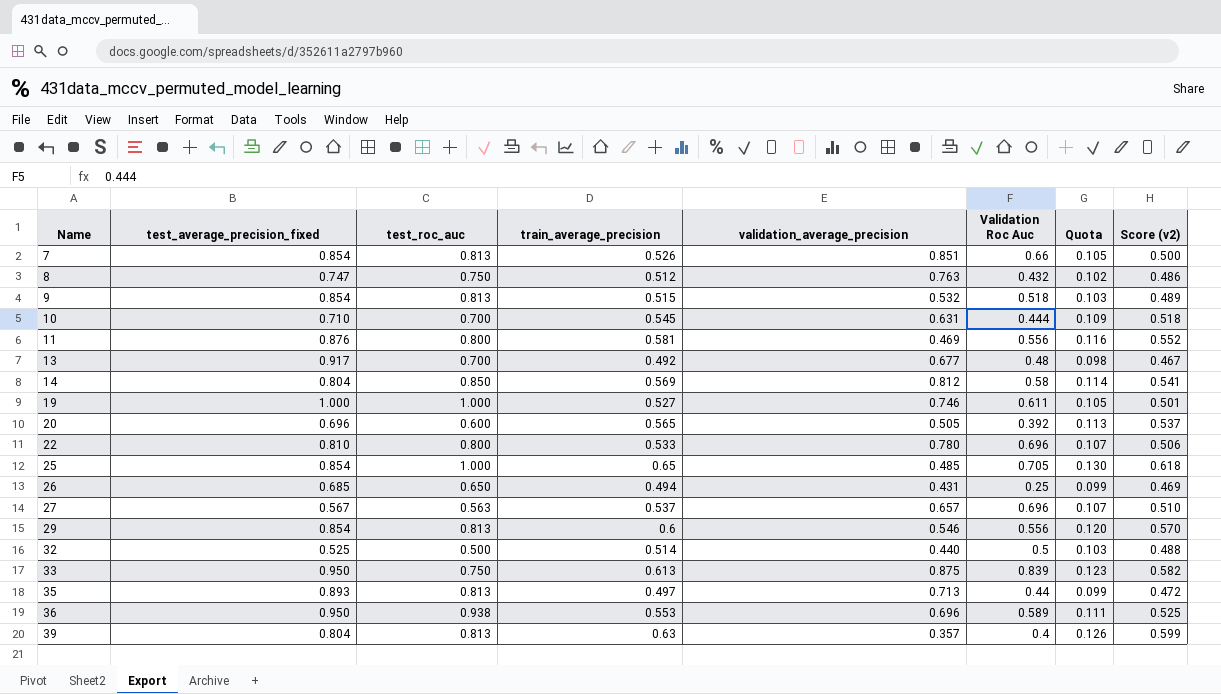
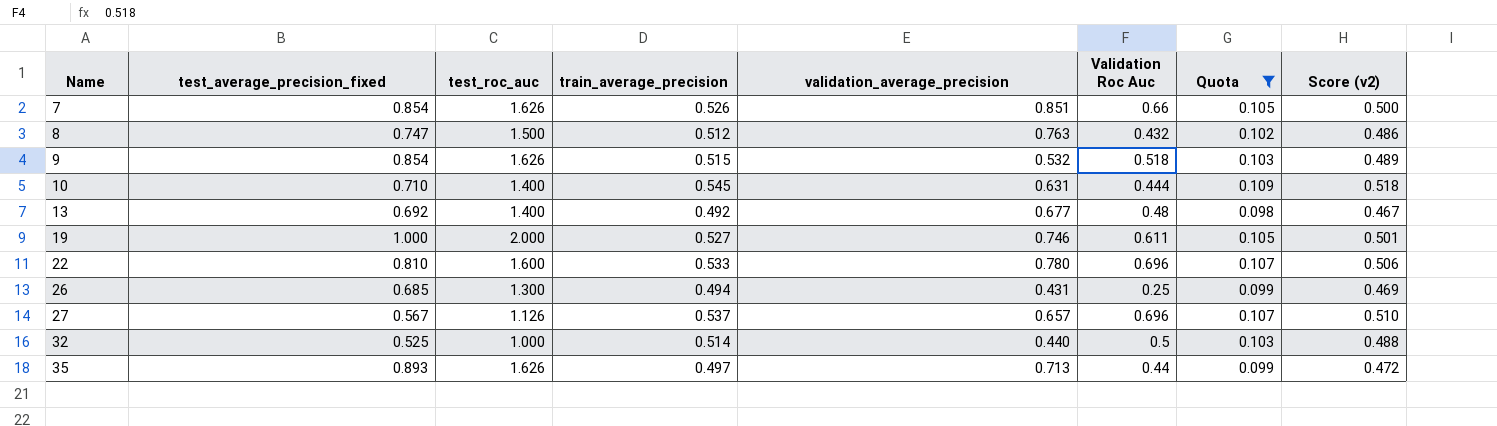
filter: none -> Quota <= 0.109
7 | test_roc_auc: 0.813 -> 1.626
8 | test_roc_auc: 0.750 -> 1.500
9 | test_roc_auc: 0.813 -> 1.626
10 | test_roc_auc: 0.700 -> 1.400
13 | test_average_precision_fixed: 0.917 -> 0.692
13 | test_roc_auc: 0.700 -> 1.400
19 | test_roc_auc: 1.000 -> 2.000
22 | test_roc_auc: 0.800 -> 1.600
26 | test_roc_auc: 0.650 -> 1.300
27 | test_roc_auc: 0.563 -> 1.126
32 | test_roc_auc: 0.500 -> 1.000
35 | test_roc_auc: 0.813 -> 1.626

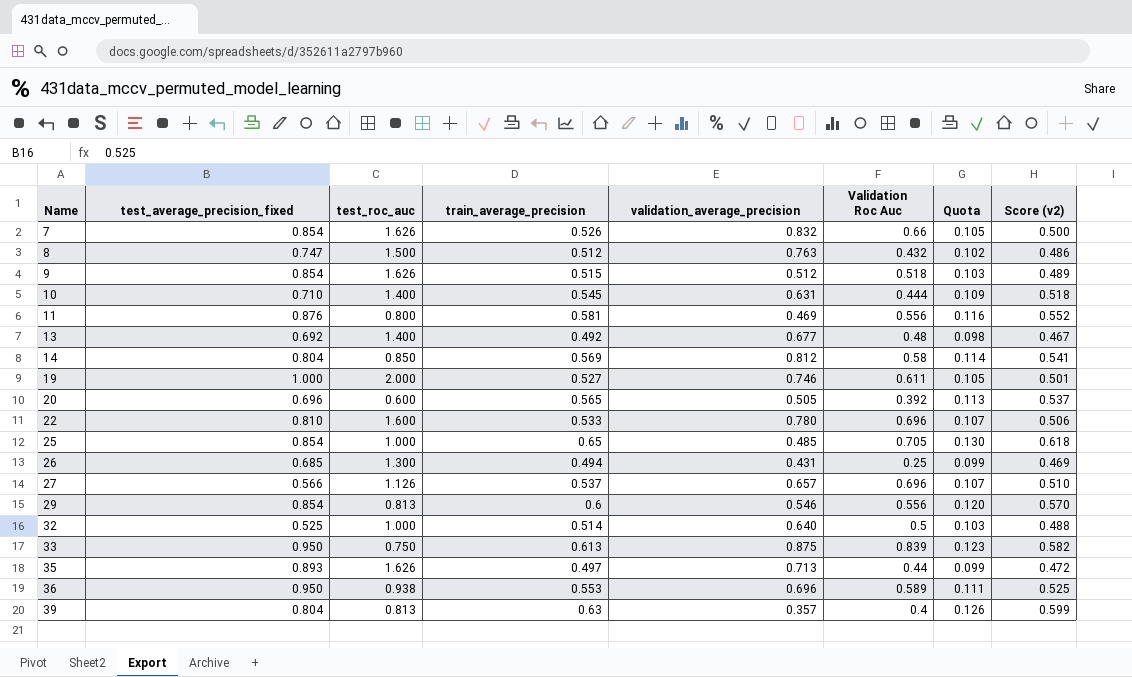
filter: Quota <= 0.109 -> none
7 | validation_average_precision: 0.851 -> 0.832
9 | validation_average_precision: 0.532 -> 0.512
27 | test_average_precision_fixed: 0.567 -> 0.566
32 | validation_average_precision: 0.440 -> 0.640

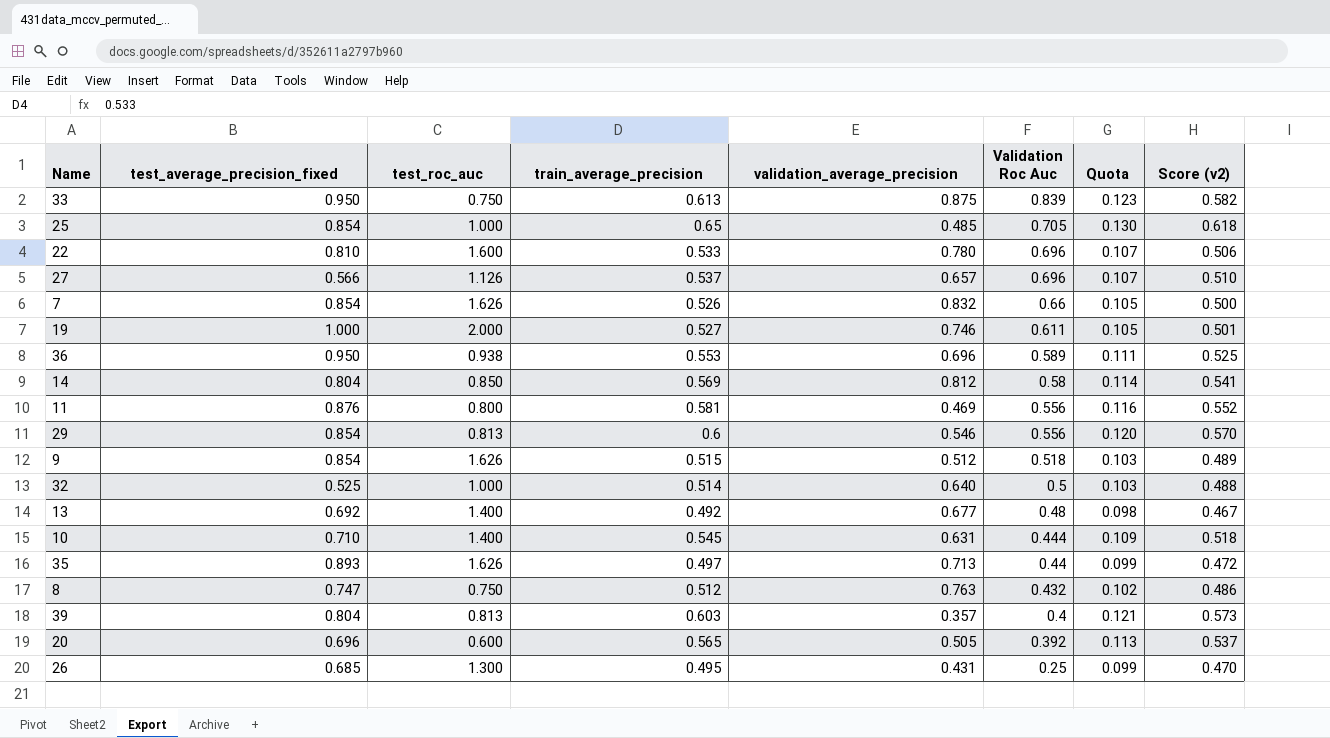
row order: Name ascending -> Validation Roc Auc descending
8 | test_roc_auc: 1.500 -> 0.750
39 | train_average_precision: 0.63 -> 0.603
39 | Quota: 0.126 -> 0.121
39 | Score (v2): 0.599 -> 0.573
26 | train_average_precision: 0.494 -> 0.495
26 | Score (v2): 0.469 -> 0.470

